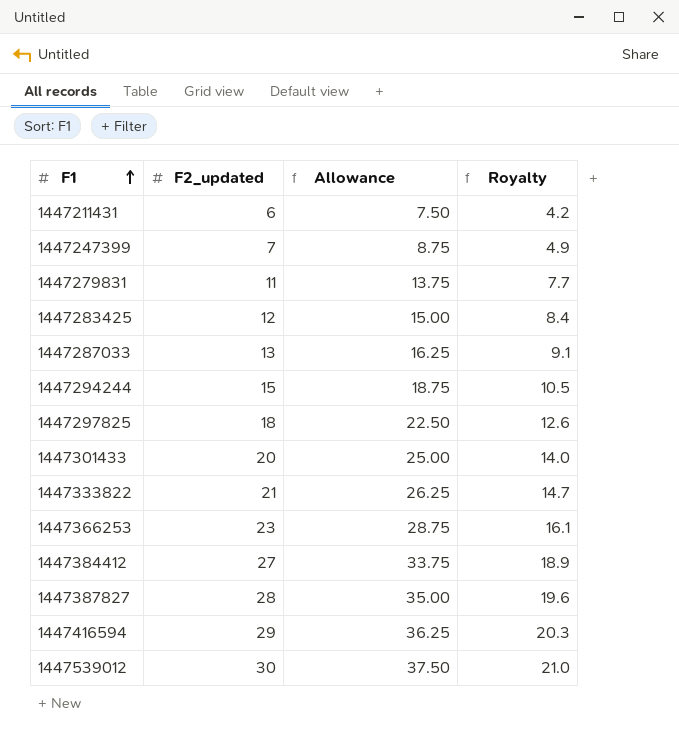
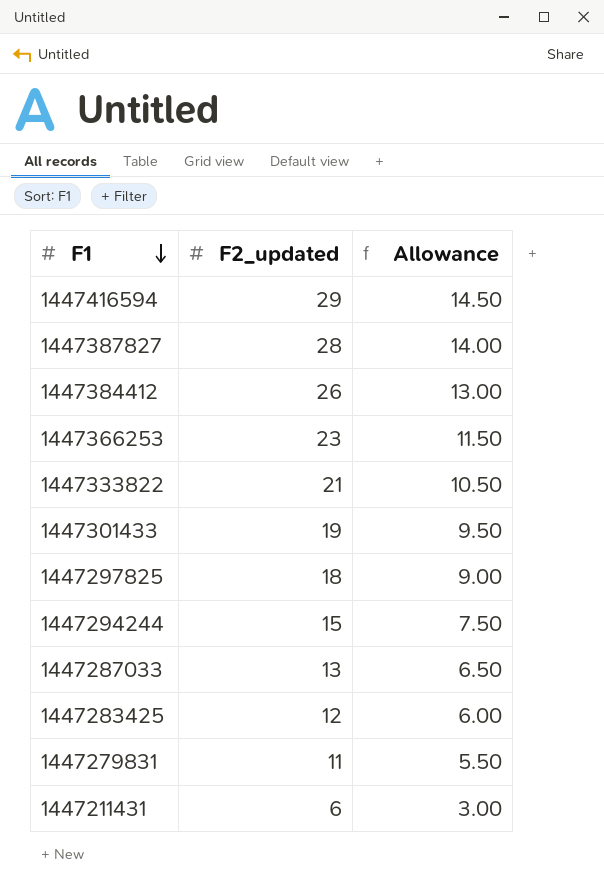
row order: F1 ascending -> F1 descending
column Royalty | formula: [F2_updated] * 0.7 -> none
column Allowance | formula: [F2_updated] * 1.25 -> [F2_updated] * 0.5
row 1447247399: 7 | 8.75 | 4.9 -> none
row 1447539012: 30 | 37.50 | 21.0 -> none
1447384412 | F2_updated: 27 -> 26
1447301433 | F2_updated: 20 -> 19

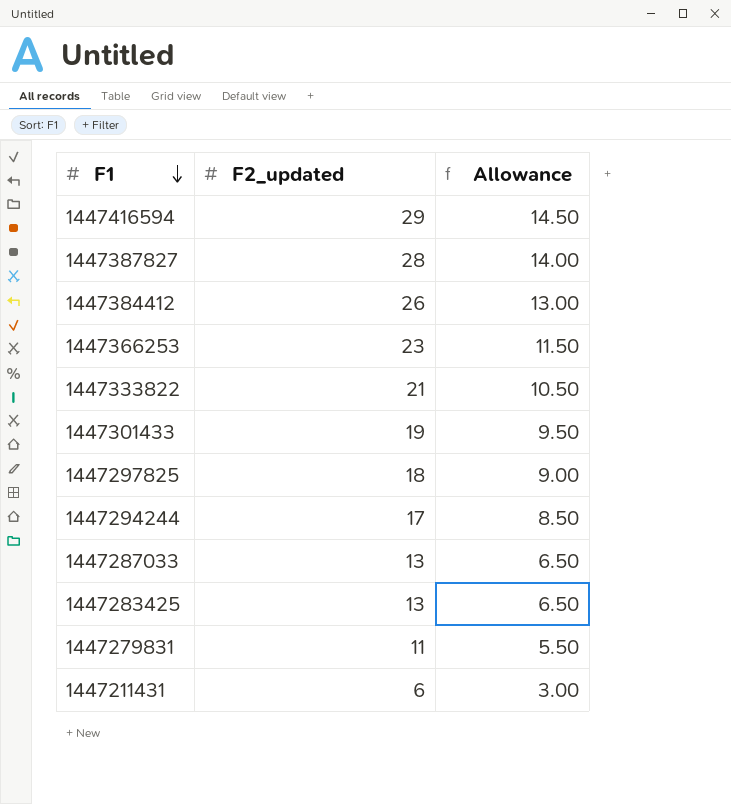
1447294244 | F2_updated: 15 -> 17
1447294244 | Allowance: 7.50 -> 8.50
1447283425 | F2_updated: 12 -> 13
1447283425 | Allowance: 6.00 -> 6.50

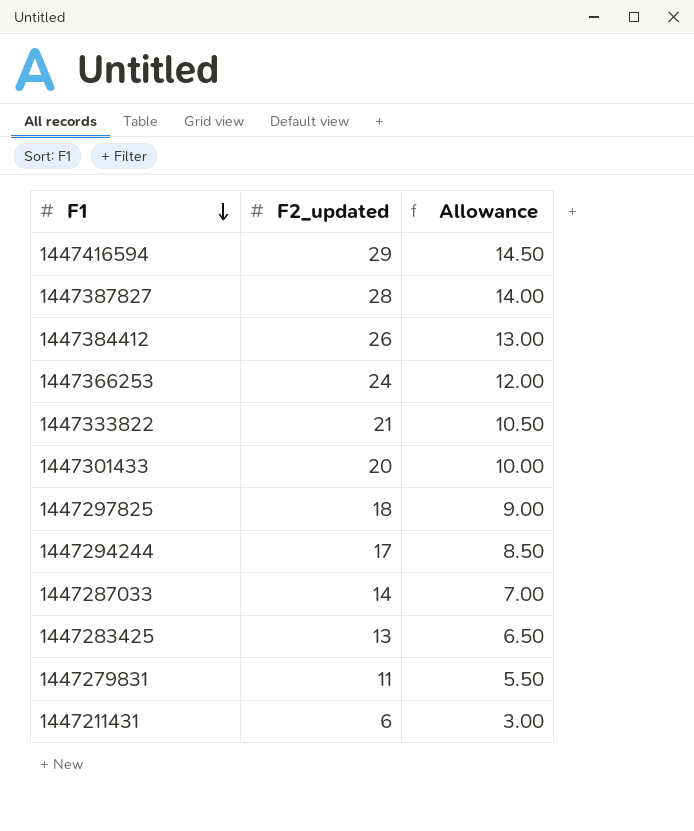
1447366253 | F2_updated: 23 -> 24
1447366253 | Allowance: 11.50 -> 12.00
1447301433 | F2_updated: 19 -> 20
1447301433 | Allowance: 9.50 -> 10.00
1447287033 | F2_updated: 13 -> 14
1447287033 | Allowance: 6.50 -> 7.00

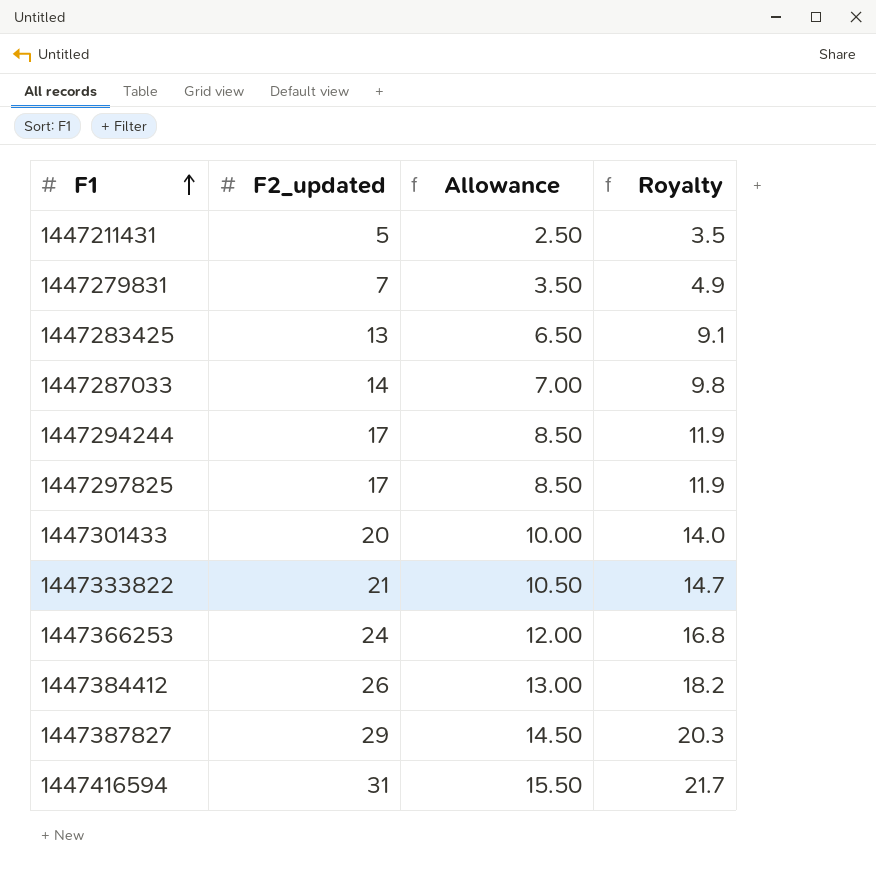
row order: F1 descending -> F1 ascending
column Royalty | formula: none -> [F2_updated] * 0.7
1447211431 | F2_updated: 6 -> 5
1447211431 | Allowance: 3.00 -> 2.50
1447279831 | F2_updated: 11 -> 7
1447279831 | Allowance: 5.50 -> 3.50
1447297825 | F2_updated: 18 -> 17
1447297825 | Allowance: 9.00 -> 8.50
1447387827 | F2_updated: 28 -> 29
1447387827 | Allowance: 14.00 -> 14.50
1447416594 | F2_updated: 29 -> 31
1447416594 | Allowance: 14.50 -> 15.50

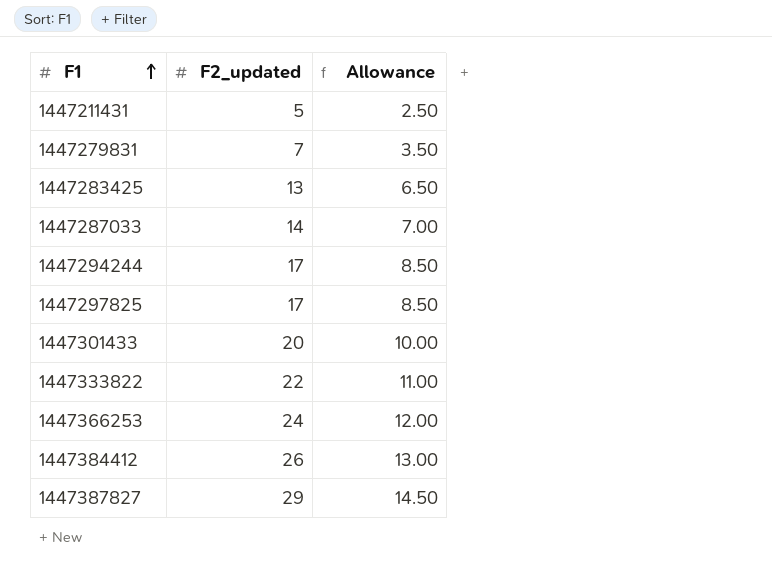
column Royalty | formula: [F2_updated] * 0.7 -> none
row 1447416594: 31 | 15.50 | 21.7 -> none
1447333822 | F2_updated: 21 -> 22
1447333822 | Allowance: 10.50 -> 11.00

